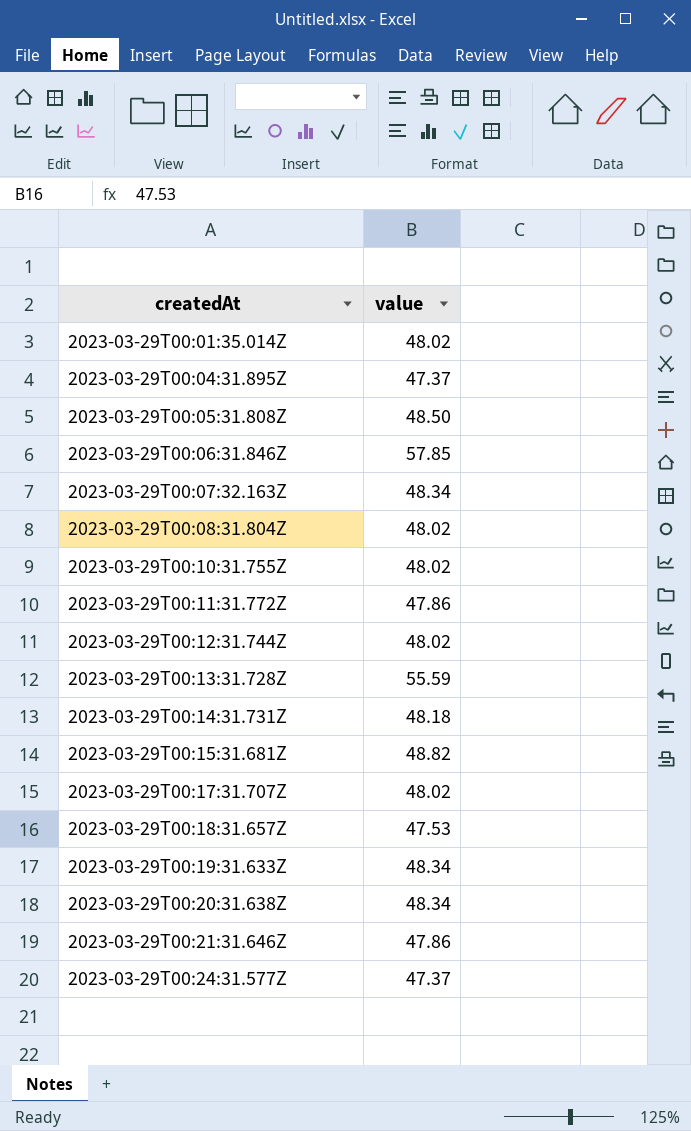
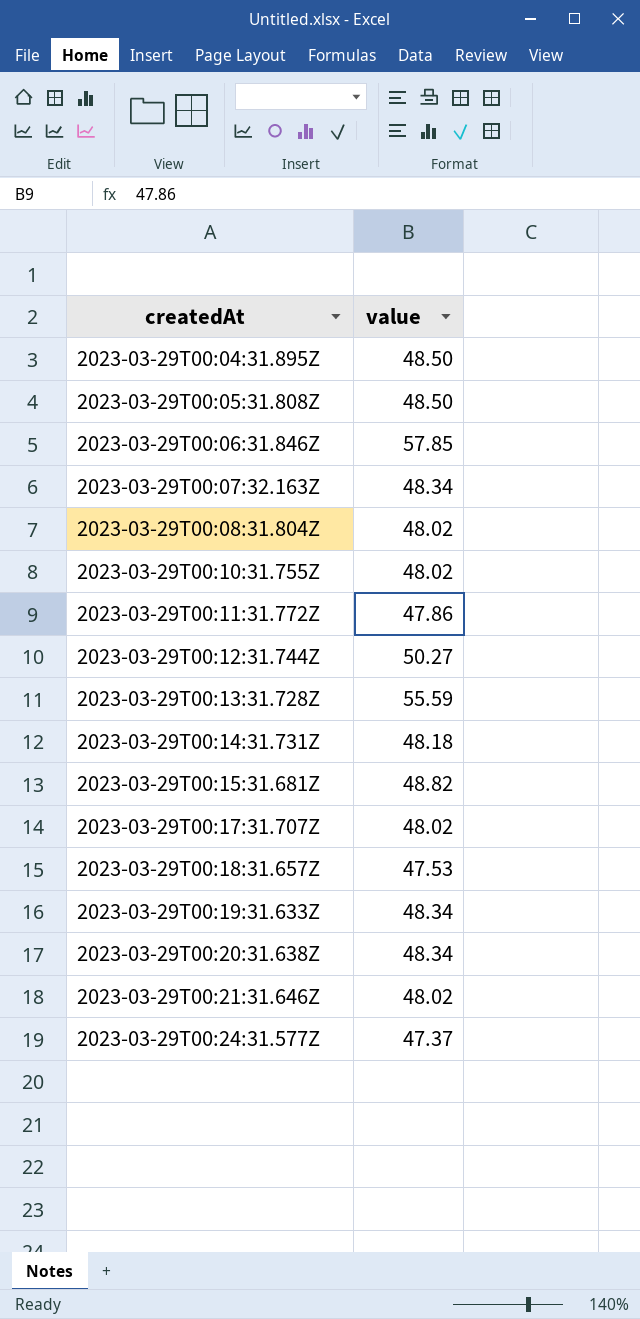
row 2023-03-29T00:01:35.014Z: 48.02 -> none
2023-03-29T00:04:31.895Z | value: 47.37 -> 48.50
2023-03-29T00:12:31.744Z | value: 48.02 -> 50.27
2023-03-29T00:21:31.646Z | value: 47.86 -> 48.02

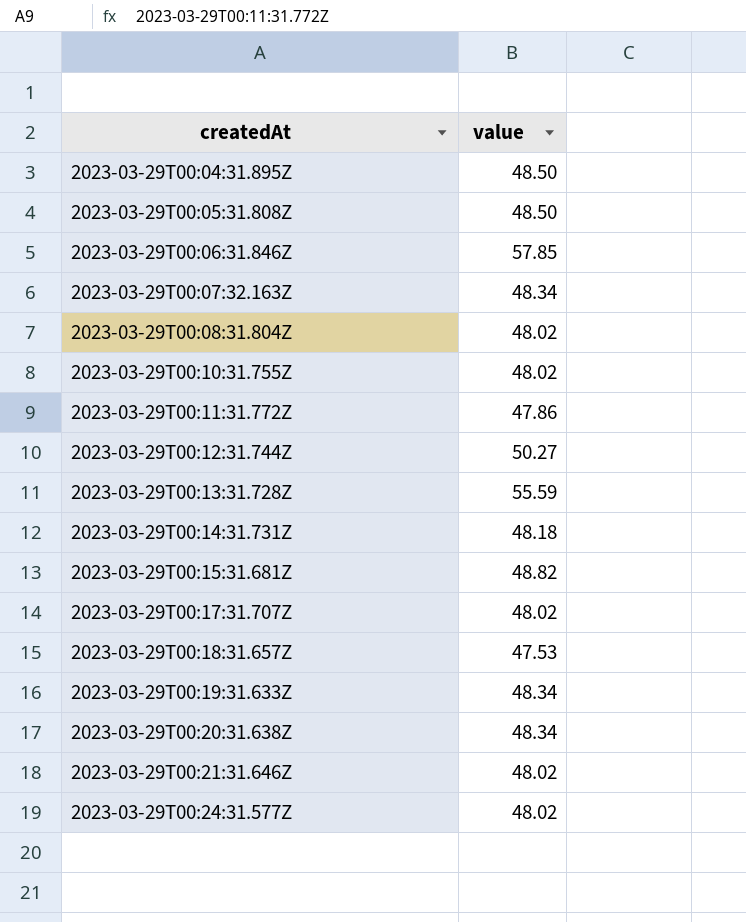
2023-03-29T00:24:31.577Z | value: 47.37 -> 48.02

